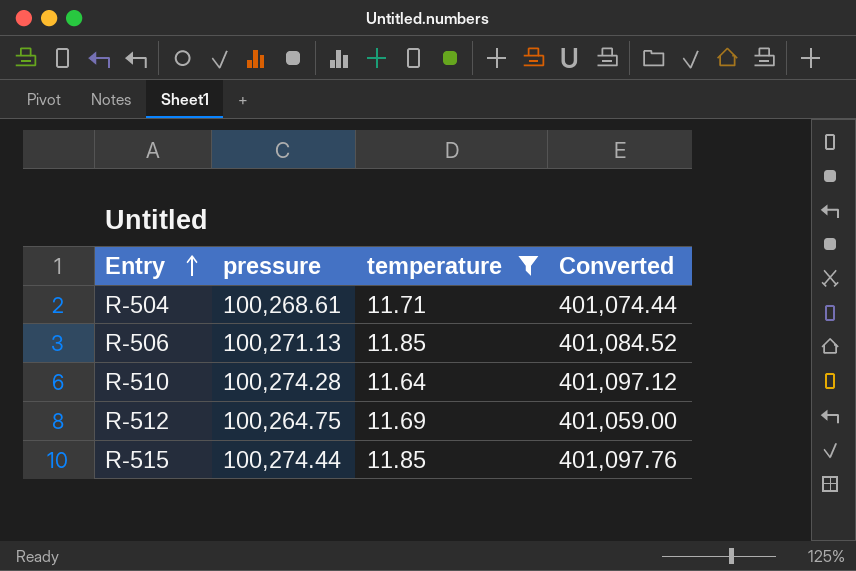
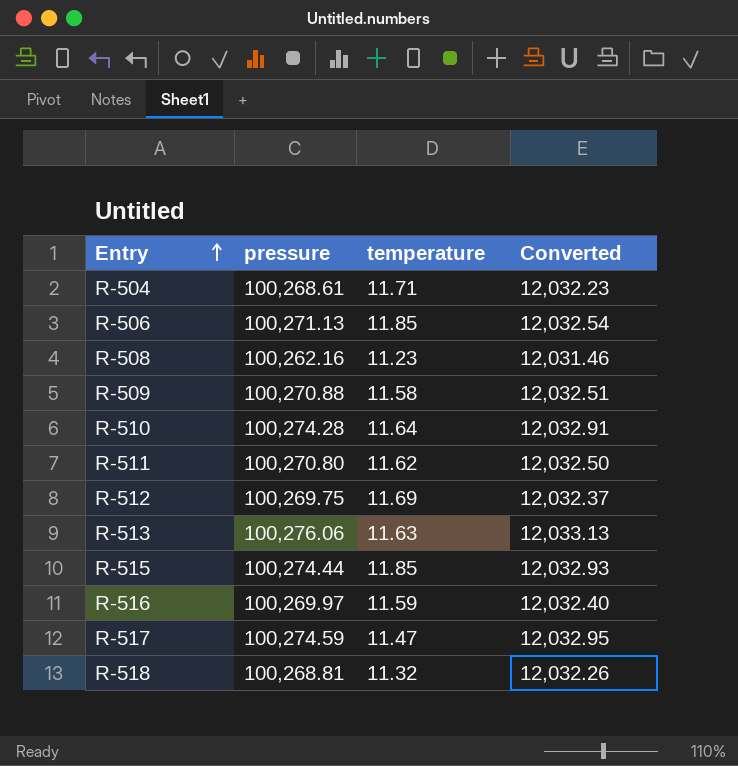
filter: temperature >= 11.64 -> none
column Converted | formula: [pressure] * 4 -> [pressure] * 0.12
R-512 | pressure: 100,264.75 -> 100,269.75

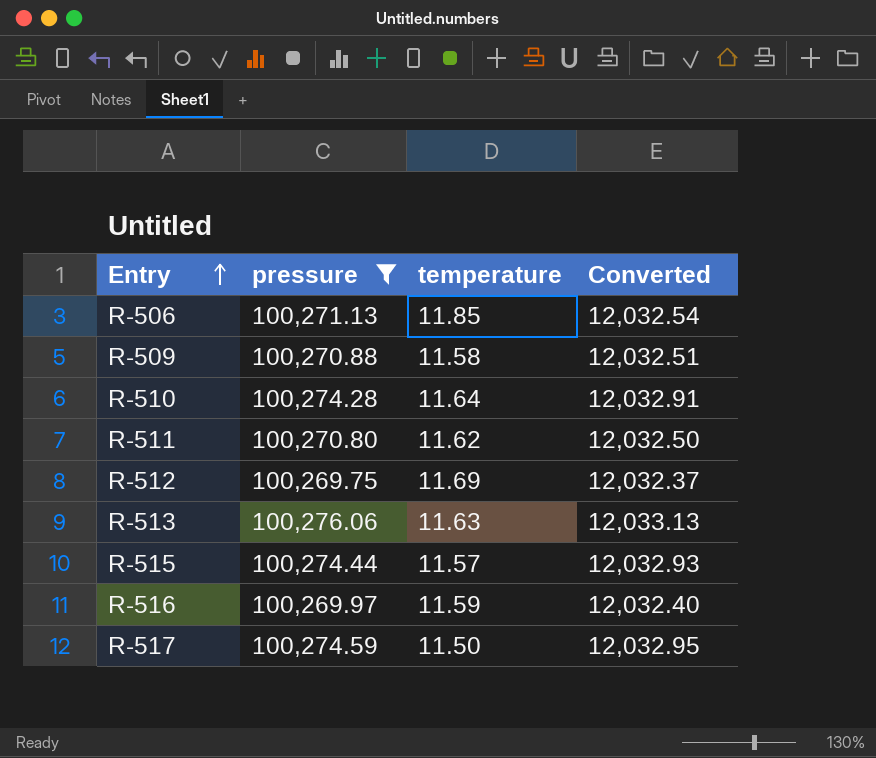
filter: none -> pressure >= 100,269.75
R-515 | temperature: 11.85 -> 11.57
R-517 | temperature: 11.47 -> 11.50

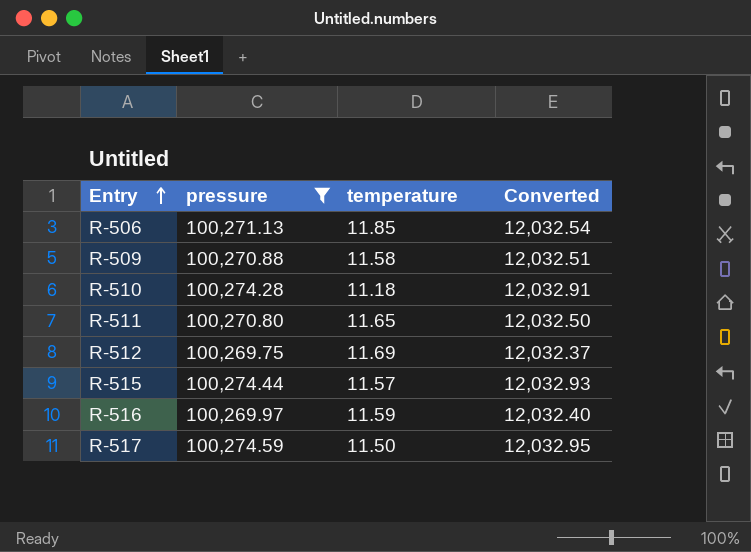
row R-513: 100,276.06 | 11.63 | 12,033.13 -> none
R-510 | temperature: 11.64 -> 11.18
R-511 | temperature: 11.62 -> 11.65

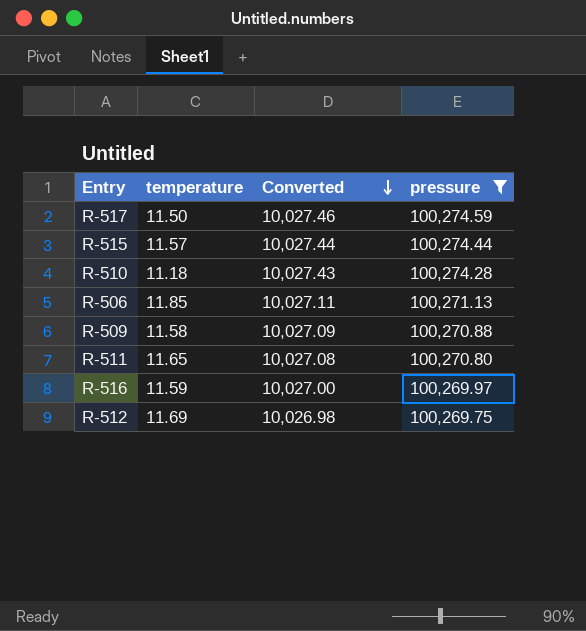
row order: Entry ascending -> Converted descending
column Converted | formula: [pressure] * 0.12 -> [pressure] * 0.1
column pressure | position: 2 -> 4

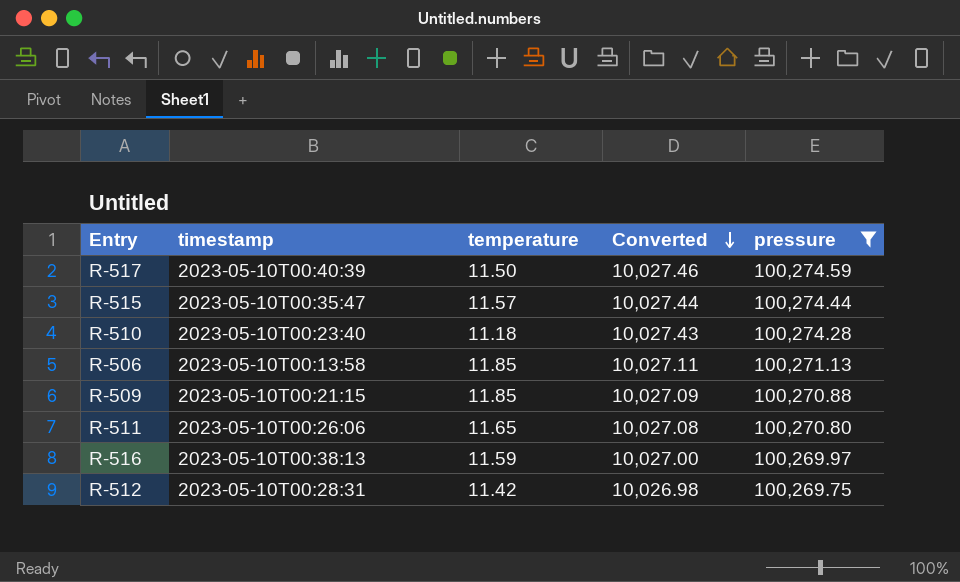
column timestamp | position: none -> 2
R-509 | temperature: 11.58 -> 11.85
R-512 | temperature: 11.69 -> 11.42

